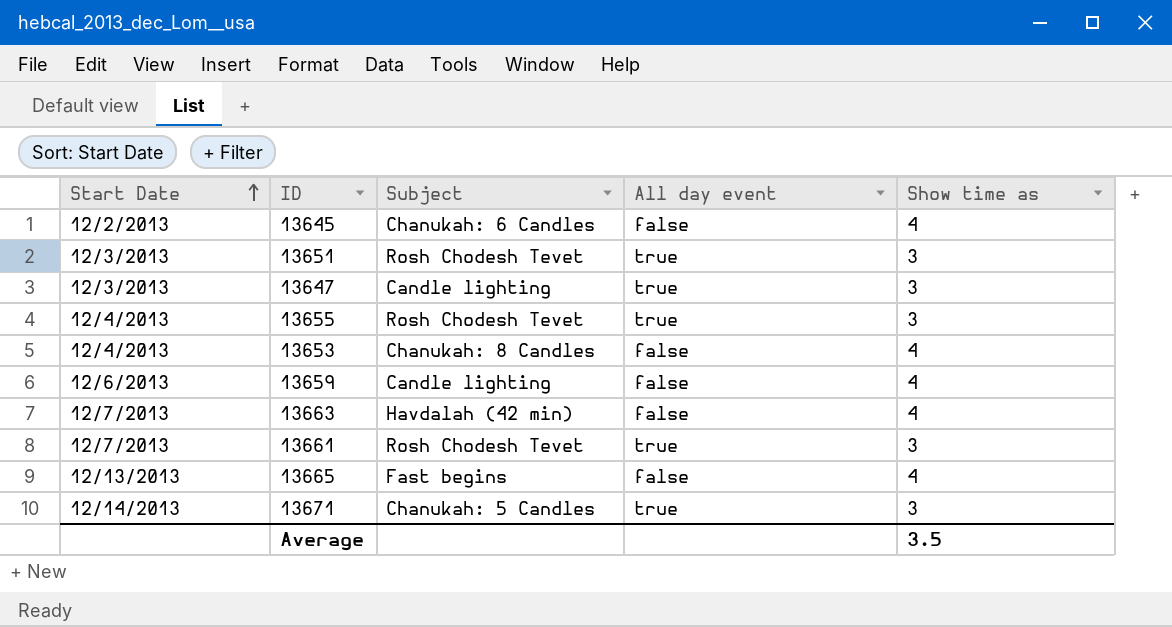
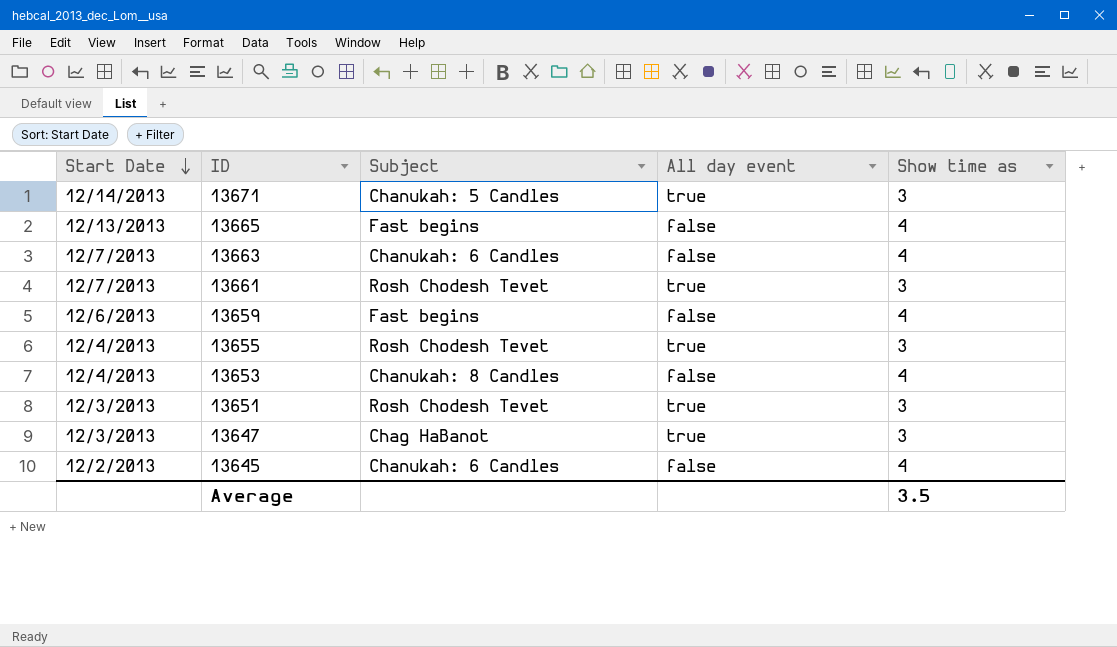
row order: Start Date ascending -> Start Date descending
13663 | Subject: Havdalah (42 min) -> Chanukah: 6 Candles
13659 | Subject: Candle lighting -> Fast begins
13647 | Subject: Candle lighting -> Chag HaBanot

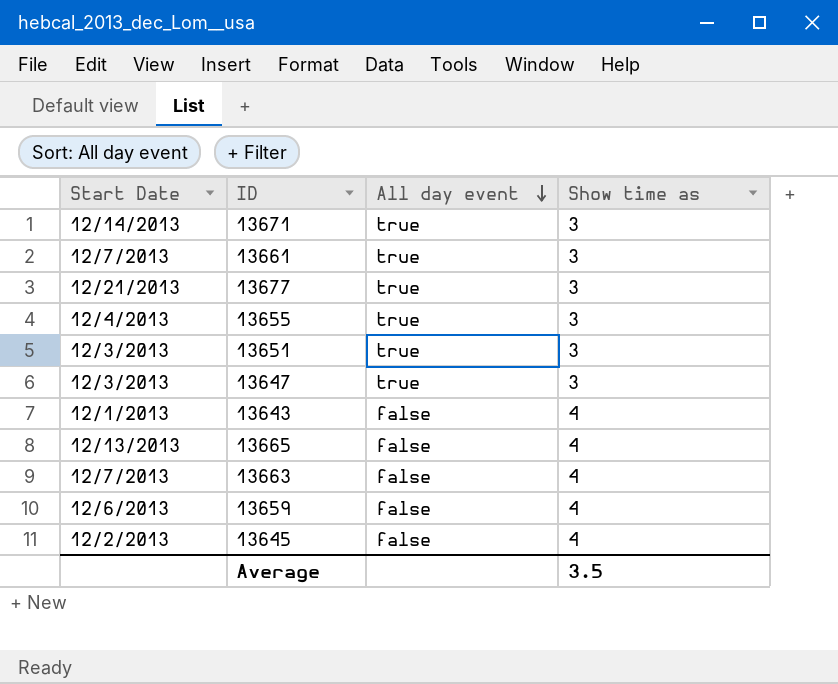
row order: Start Date descending -> All day event descending
column Subject | position: 3 -> none
row 13653: 12/4/2013 | Chanukah: 8 Candles | false | 4 -> none
row 13677: none -> 12/21/2013 | true | 3
row 13643: none -> 12/1/2013 | false | 4

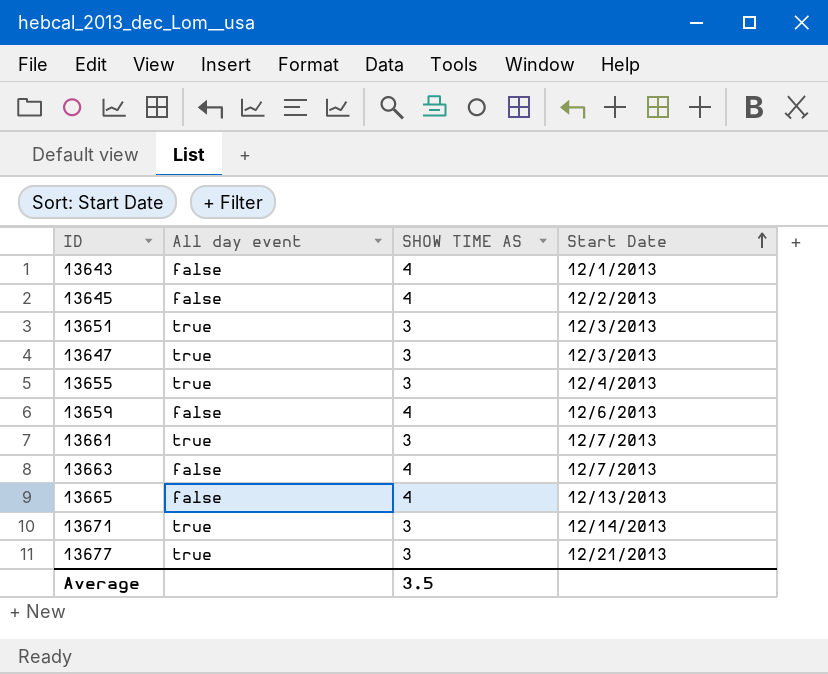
row order: All day event descending -> Start Date ascending
column name: Show time as -> SHOW TIME AS
column Start Date | position: 1 -> 4

